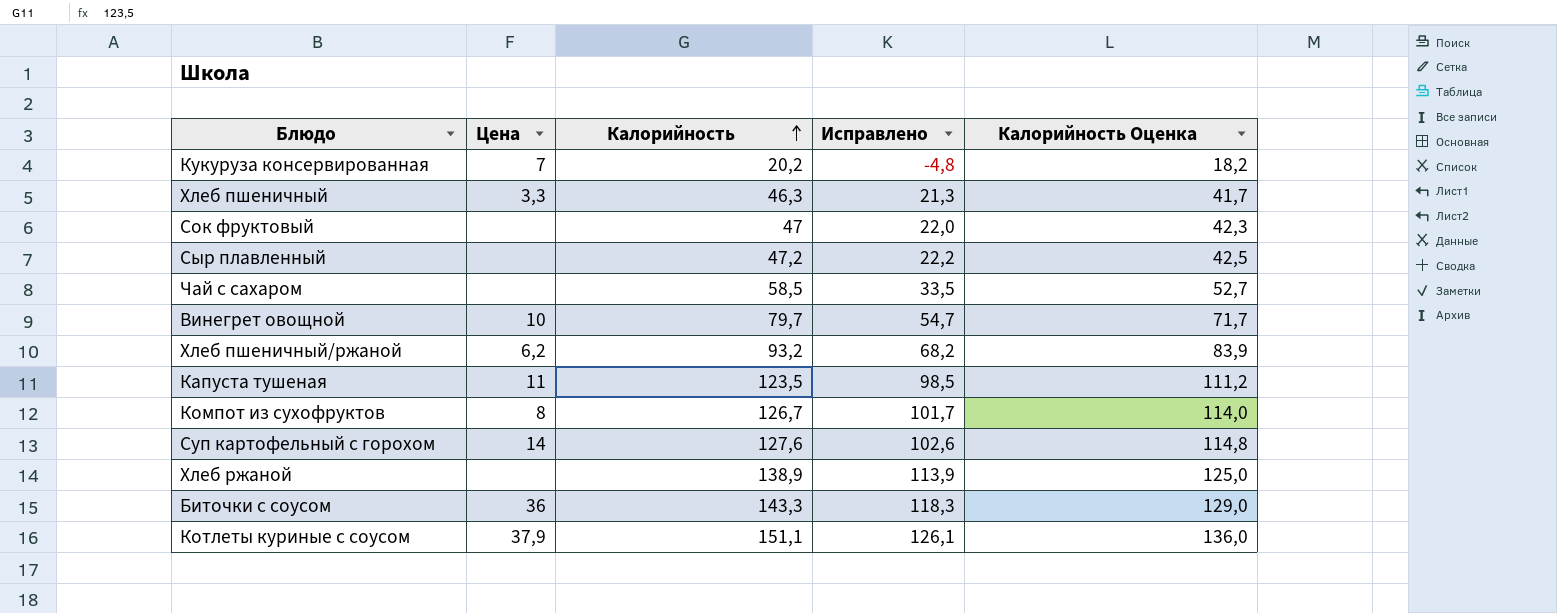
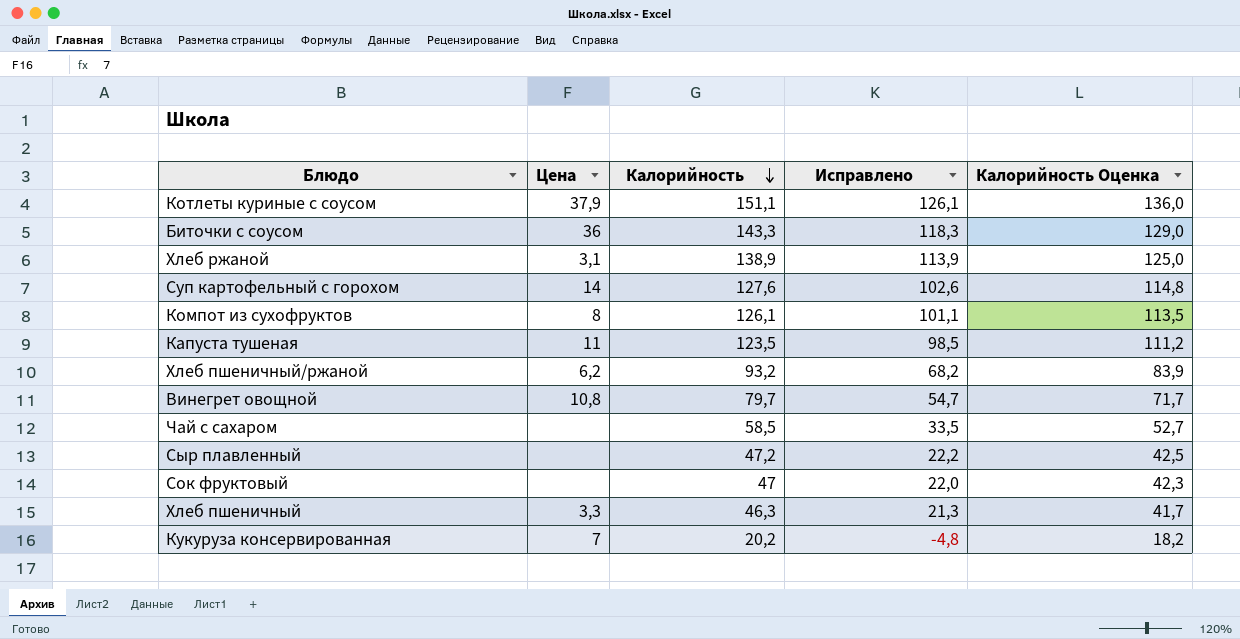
row order: Калорийность ascending -> Калорийность descending
Хлеб ржаной | Цена: none -> 3,1
Компот из сухофруктов | Калорийность: 126,7 -> 126,1
Компот из сухофруктов | Исправлено: 101,7 -> 101,1
Компот из сухофруктов | Калорийность Оценка: 114,0 -> 113,5
Винегрет овощной | Цена: 10 -> 10,8

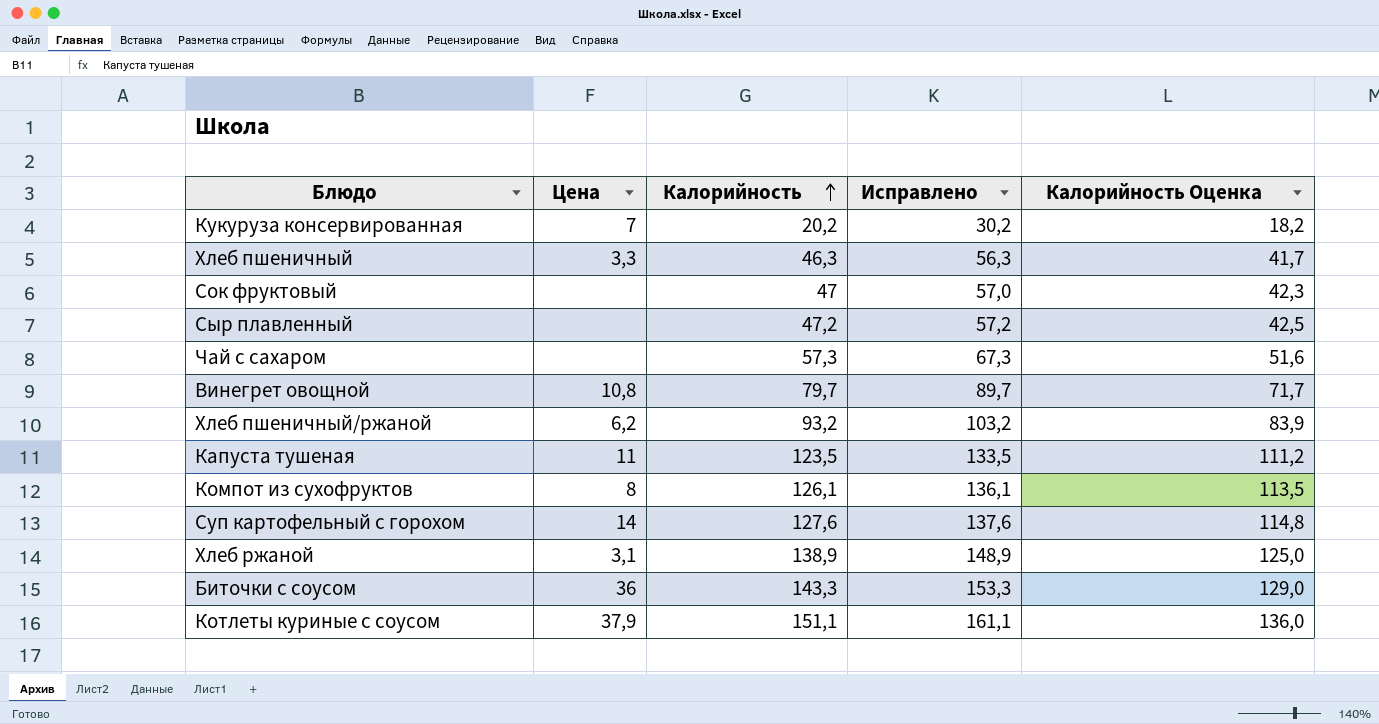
row order: Калорийность descending -> Калорийность ascending
column Исправлено | formula: [Калорийность] - 25 -> [Калорийность] + 10
Чай с сахаром | Калорийность: 58,5 -> 57,3
Чай с сахаром | Калорийность Оценка: 52,7 -> 51,6

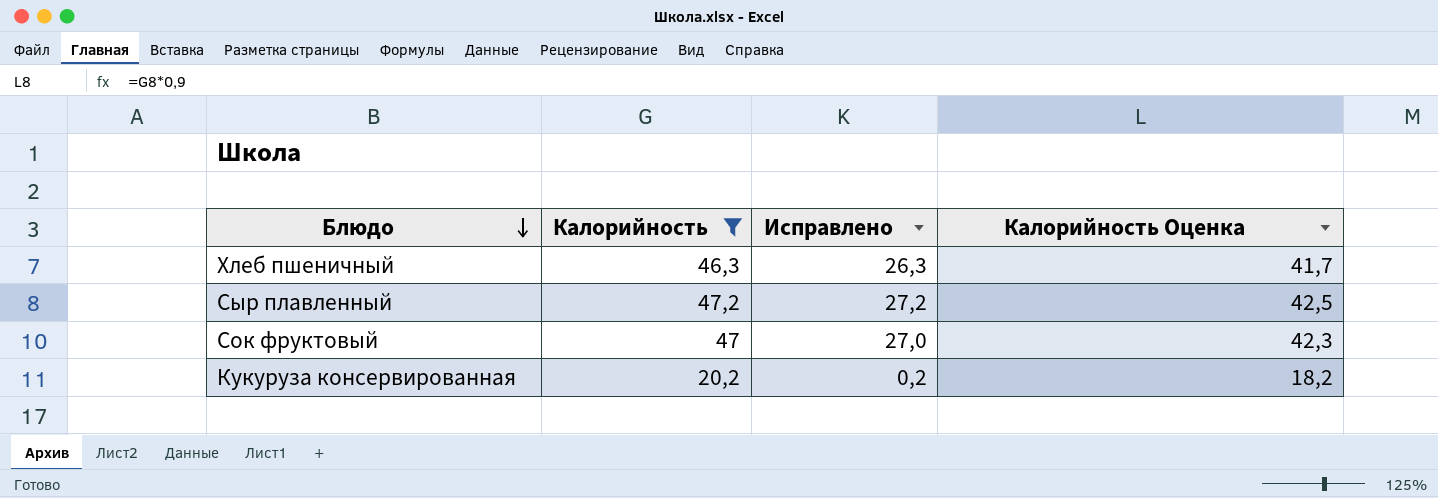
filter: none -> Калорийность <= 47,2
row order: Калорийность ascending -> Блюдо descending
column Цена | position: 2 -> none
column Исправлено | formula: [Калорийность] + 10 -> [Калорийность] - 20

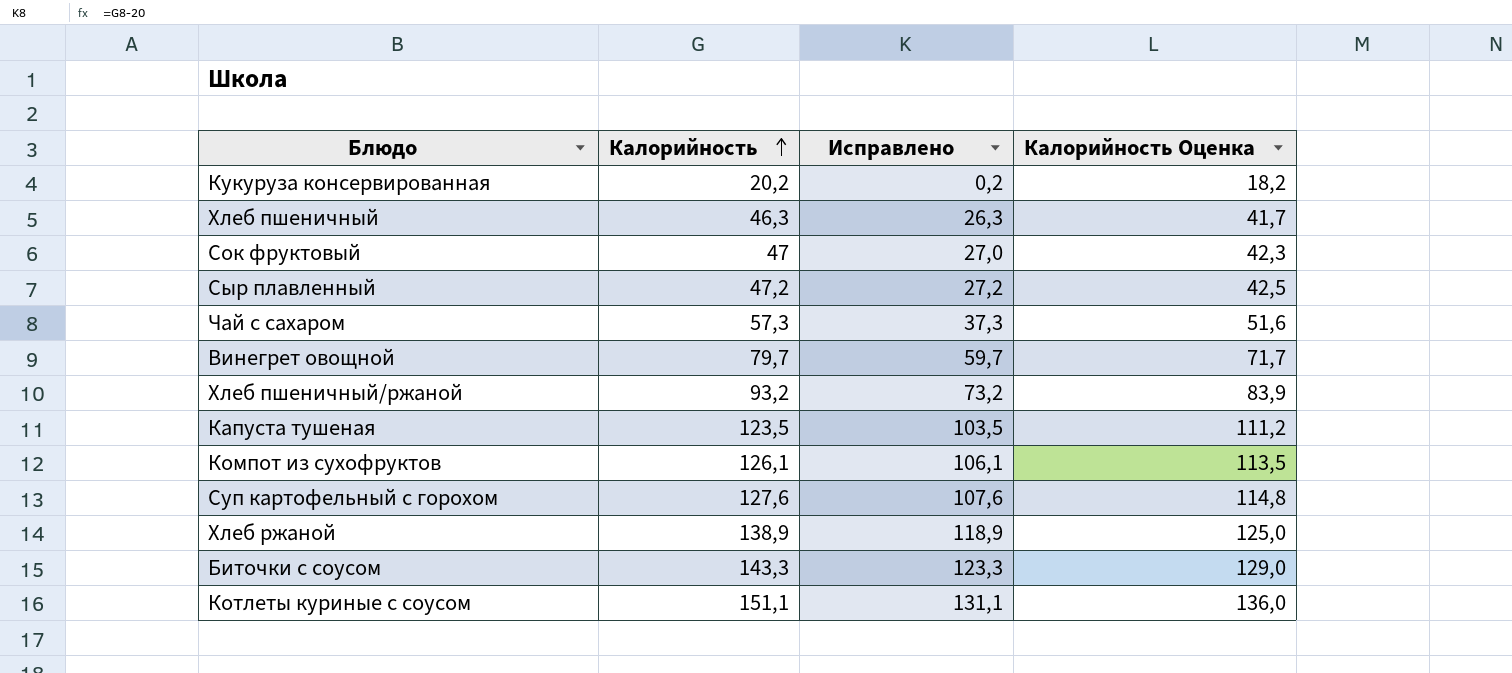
filter: Калорийность <= 47,2 -> none
row order: Блюдо descending -> Калорийность ascending

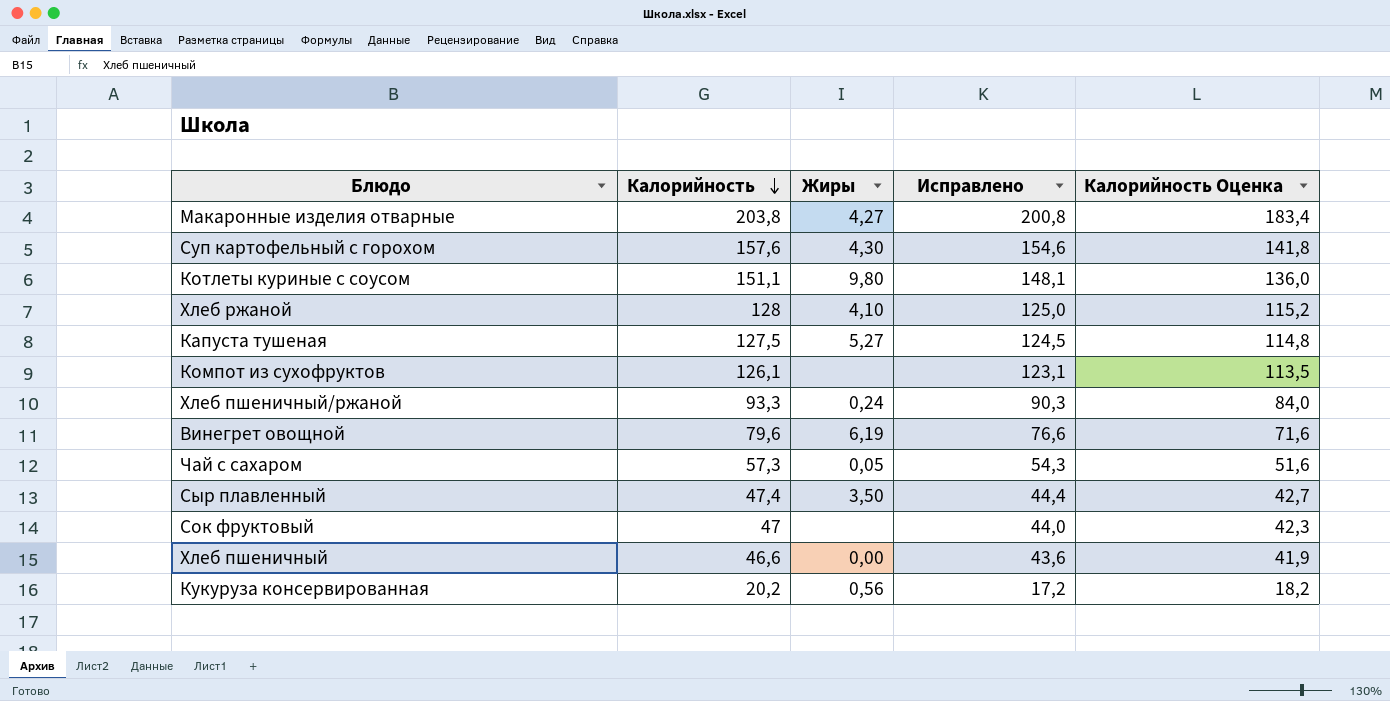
row order: Калорийность ascending -> Калорийность descending
column Жиры | position: none -> 3
column Исправлено | formula: [Калорийность] - 20 -> [Калорийность] - 3
row Биточки с соусом: 143,3 | 123,3 | 129,0 -> none
row Макаронные изделия отварные: none -> 203,8 | 4,27 | 200,8 | 183,4
Суп картофельный с горохом | Калорийность: 127,6 -> 157,6
Суп картофельный с горохом | Калорийность Оценка: 114,8 -> 141,8
Хлеб ржаной | Калорийность: 138,9 -> 128
Хлеб ржаной | Калорийность Оценка: 125,0 -> 115,2
Капуста тушеная | Калорийность: 123,5 -> 127,5
Капуста тушеная | Калорийность Оценка: 111,2 -> 114,8
Хлеб пшеничный/ржаной | Калорийность: 93,2 -> 93,3
Хлеб пшеничный/ржаной | Калорийность Оценка: 83,9 -> 84,0
Винегрет овощной | Калорийность: 79,7 -> 79,6
Винегрет овощной | Калорийность Оценка: 71,7 -> 71,6
Сыр плавленный | Калорийность: 47,2 -> 47,4
Сыр плавленный | Калорийность Оценка: 42,5 -> 42,7
Хлеб пшеничный | Калорийность: 46,3 -> 46,6
Хлеб пшеничный | Калорийность Оценка: 41,7 -> 41,9

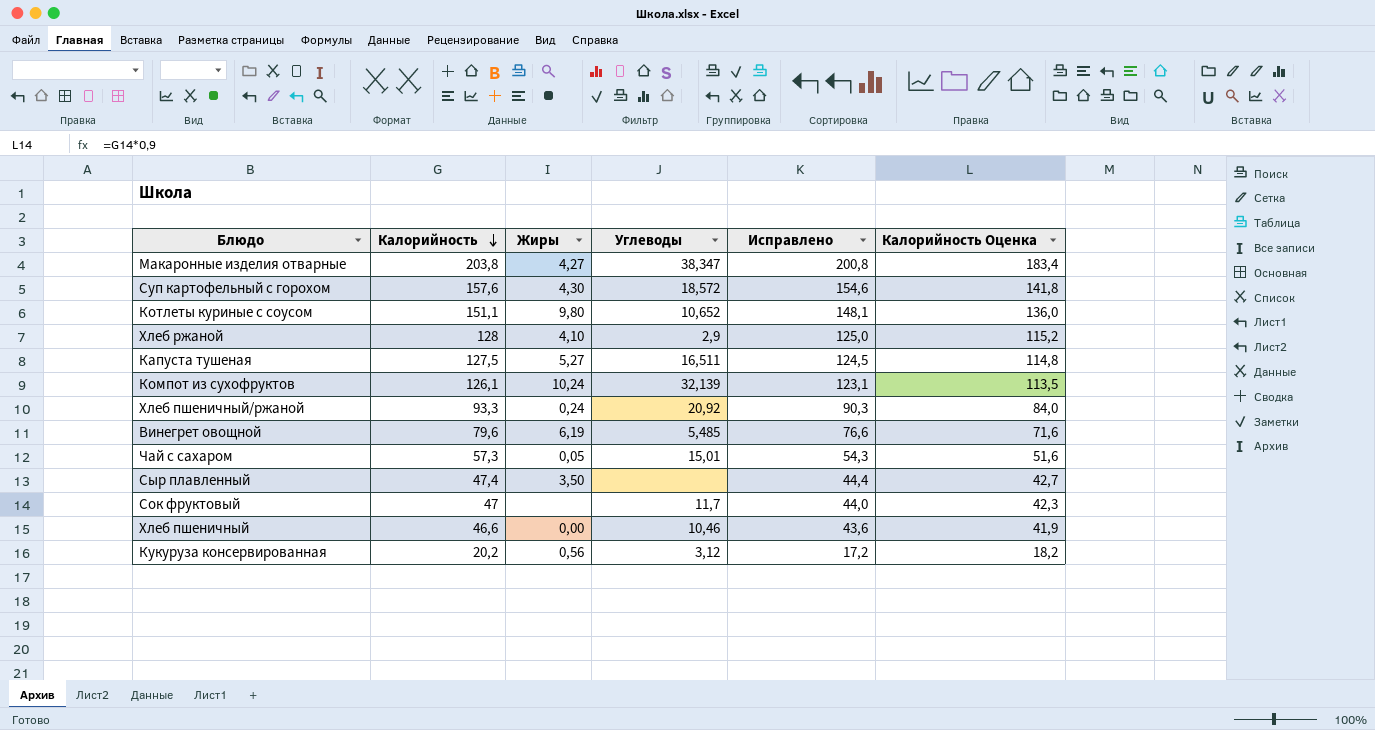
column Углеводы | position: none -> 4
Компот из сухофруктов | Жиры: none -> 10,24

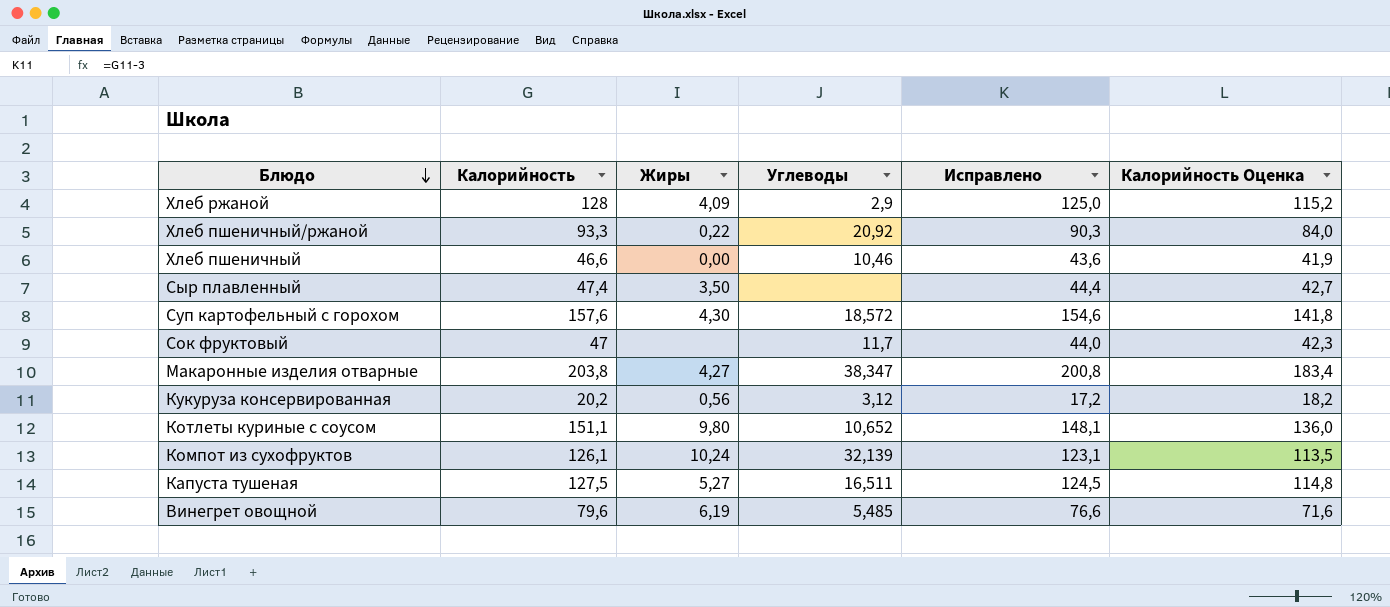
row order: Калорийность descending -> Блюдо descending
row Чай с сахаром: 57,3 | 0,05 | 15,01 | 54,3 | 51,6 -> none
Хлеб ржаной | Жиры: 4,10 -> 4,09
Хлеб пшеничный/ржаной | Жиры: 0,24 -> 0,22

